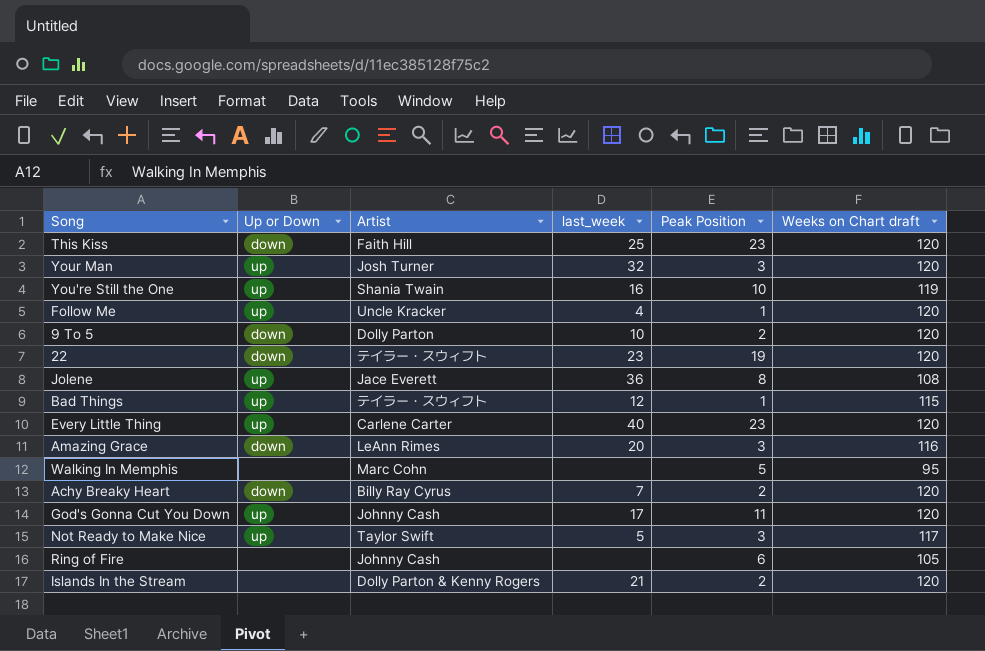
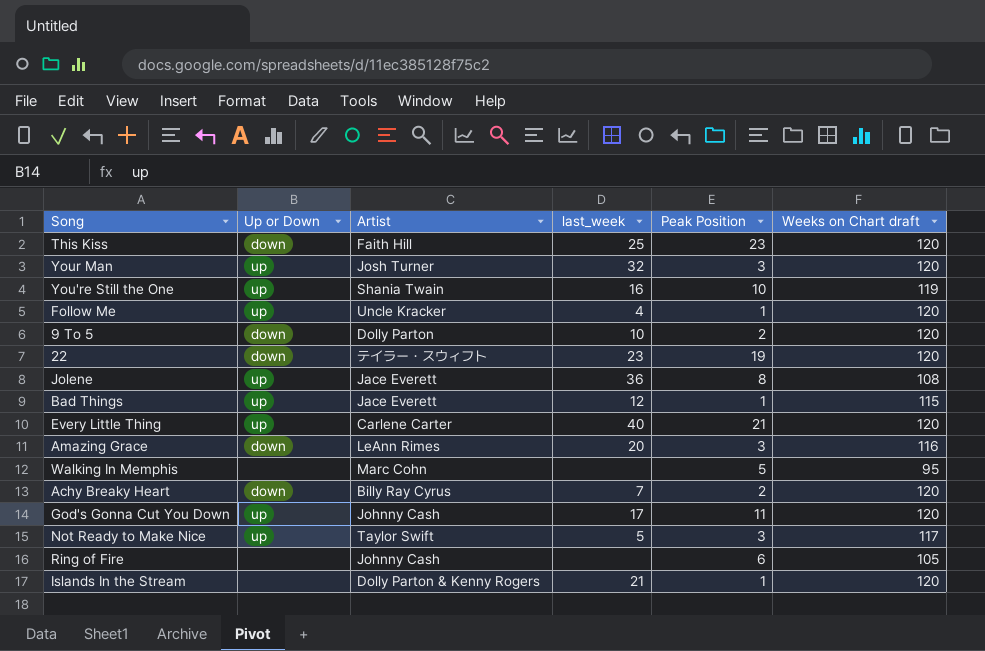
Bad Things | Artist: テイラー・スウィフト -> Jace Everett
Every Little Thing | Peak Position: 23 -> 21
Islands In the Stream | Peak Position: 2 -> 1

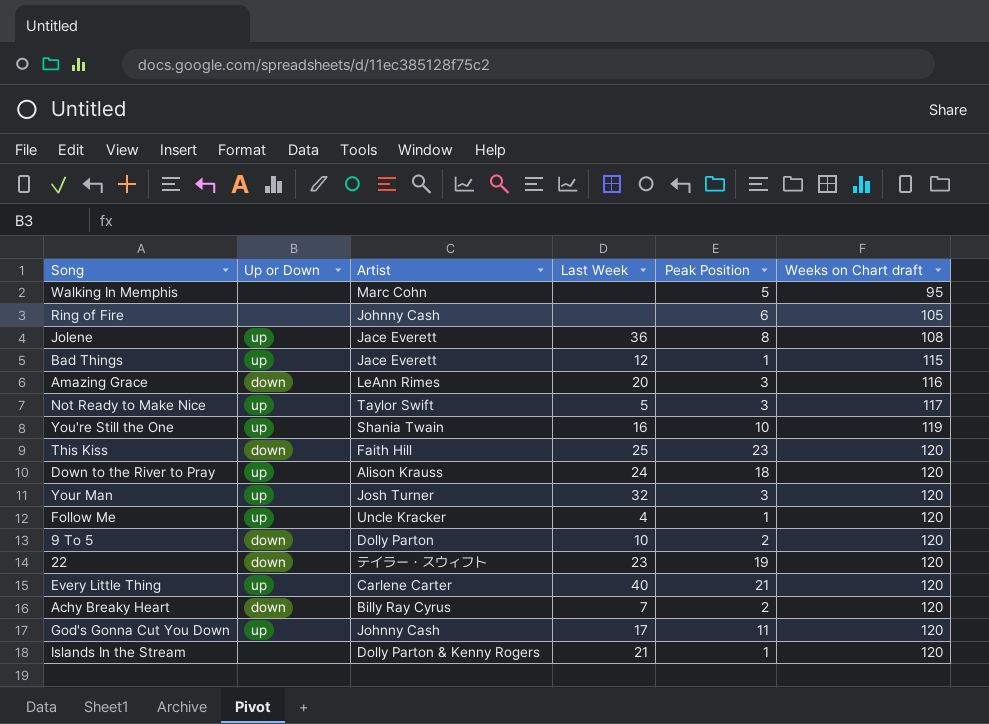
row order: none -> Weeks on Chart draft ascending
column name: last_week -> Last Week
row Down to the River to Pray: none -> up | Alison Krauss | 24 | 18 | 120

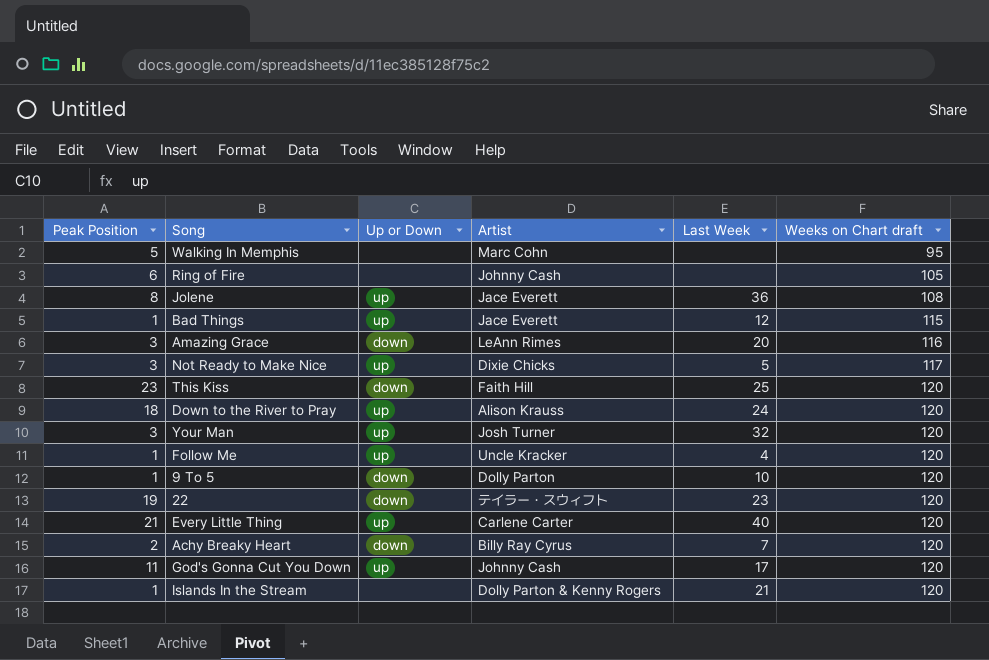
column Peak Position | position: 5 -> 1
row You're Still the One: up | Shania Twain | 16 | 10 | 119 -> none
Not Ready to Make Nice | Artist: Taylor Swift -> Dixie Chicks
9 To 5 | Peak Position: 2 -> 1

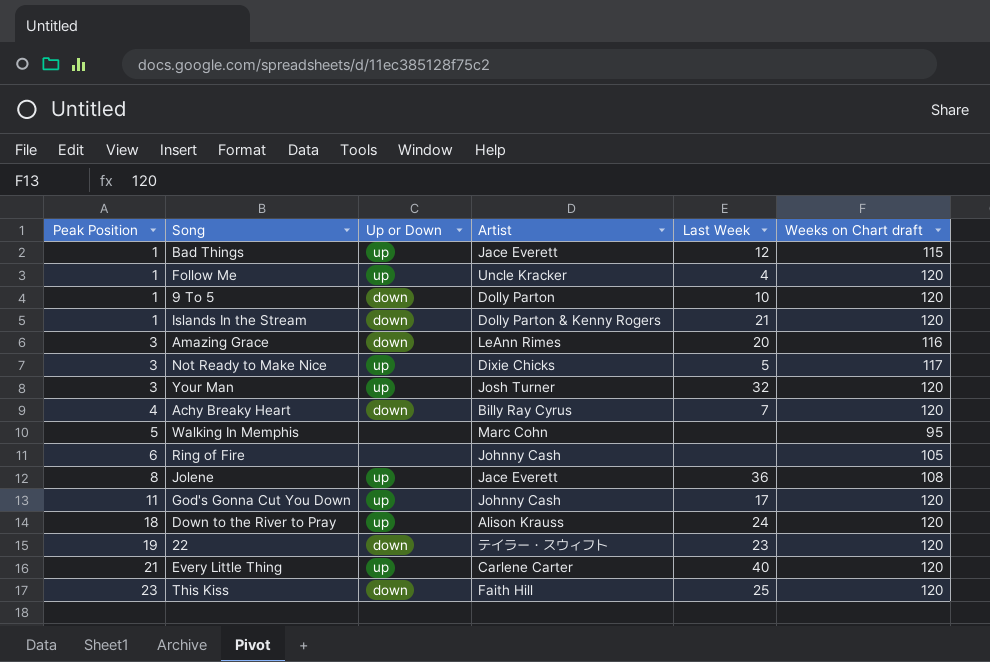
row order: Weeks on Chart draft ascending -> Peak Position ascending
Islands In the Stream | Up or Down: none -> down
Achy Breaky Heart | Peak Position: 2 -> 4

